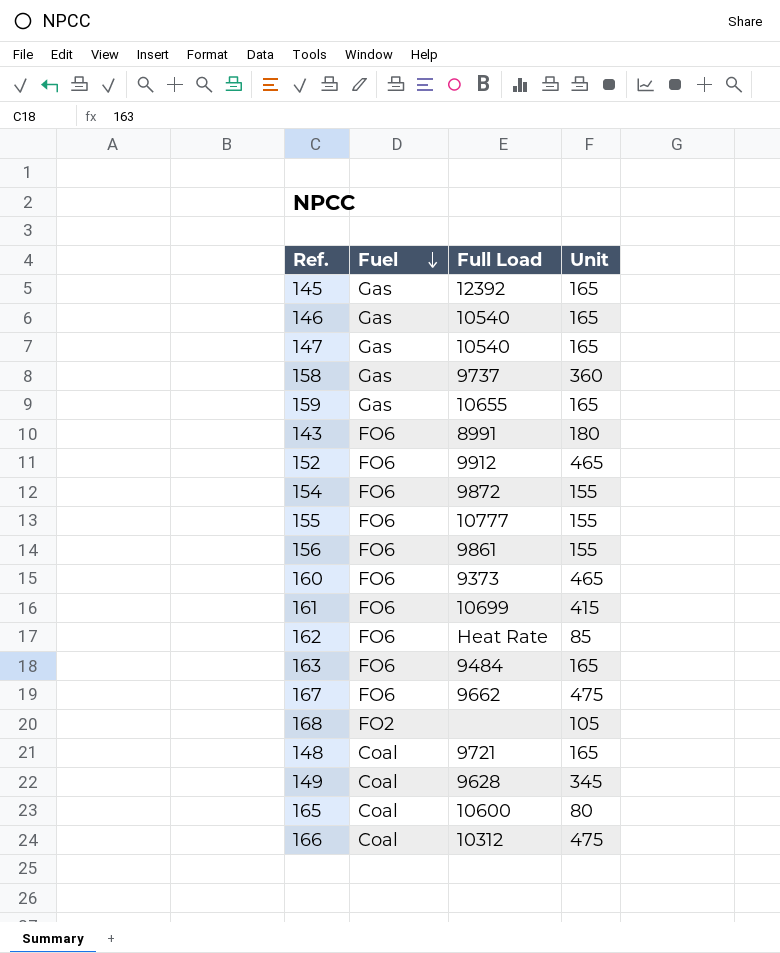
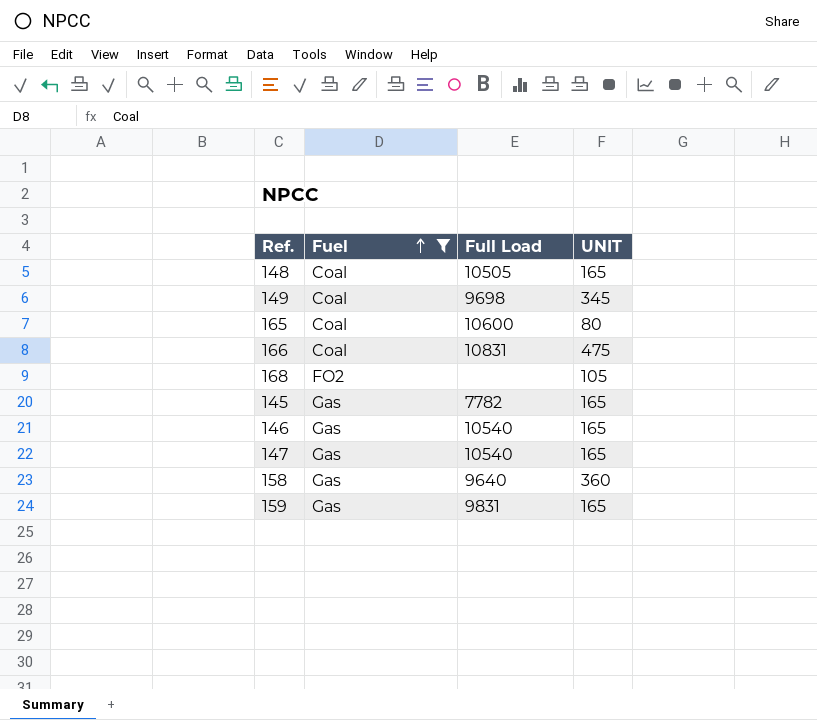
filter: none -> Fuel != FO6
row order: Fuel descending -> Fuel ascending
column name: Unit -> UNIT
148 | Full Load: 9721 -> 10505
149 | Full Load: 9628 -> 9698
166 | Full Load: 10312 -> 10831
145 | Full Load: 12392 -> 7782
158 | Full Load: 9737 -> 9640
159 | Full Load: 10655 -> 9831

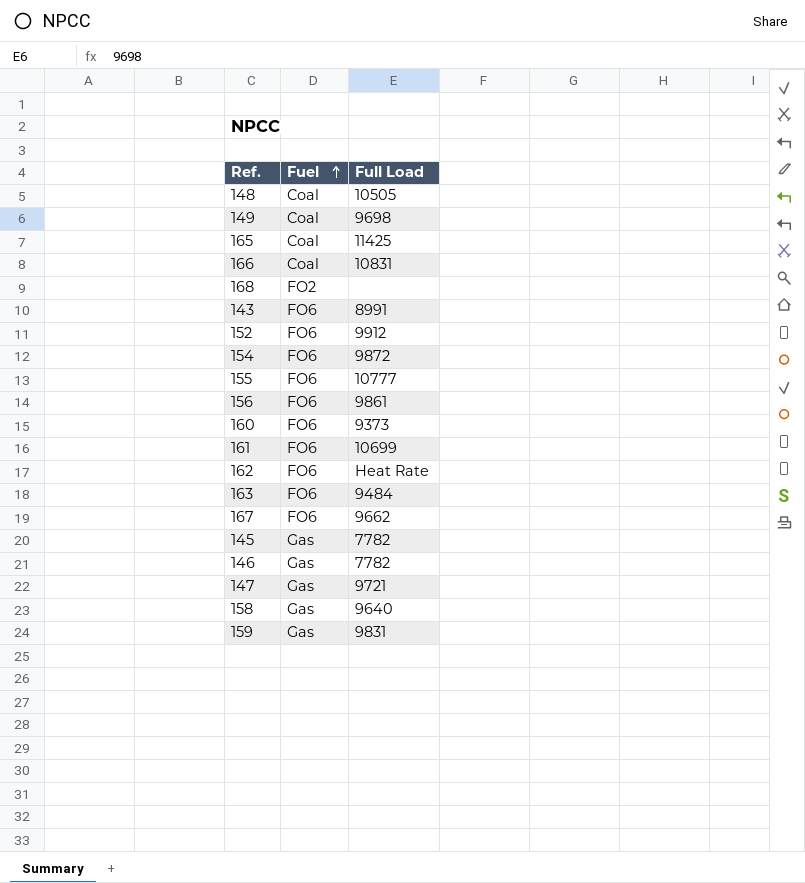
filter: Fuel != FO6 -> none
column UNIT | position: 4 -> none
165 | Full Load: 10600 -> 11425
146 | Full Load: 10540 -> 7782
147 | Full Load: 10540 -> 9721

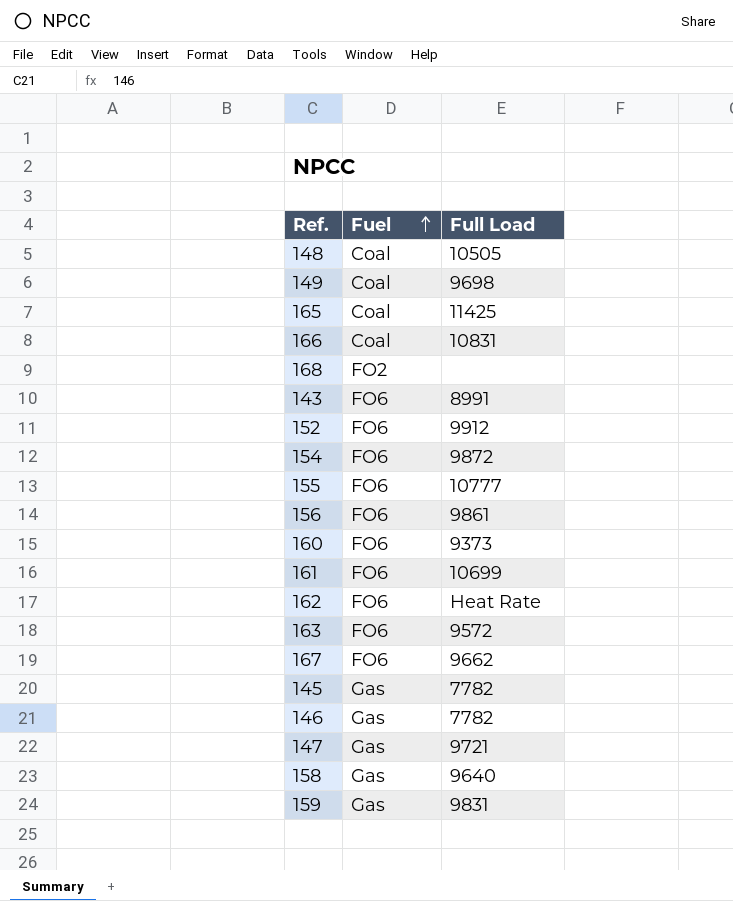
163 | Full Load: 9484 -> 9572

